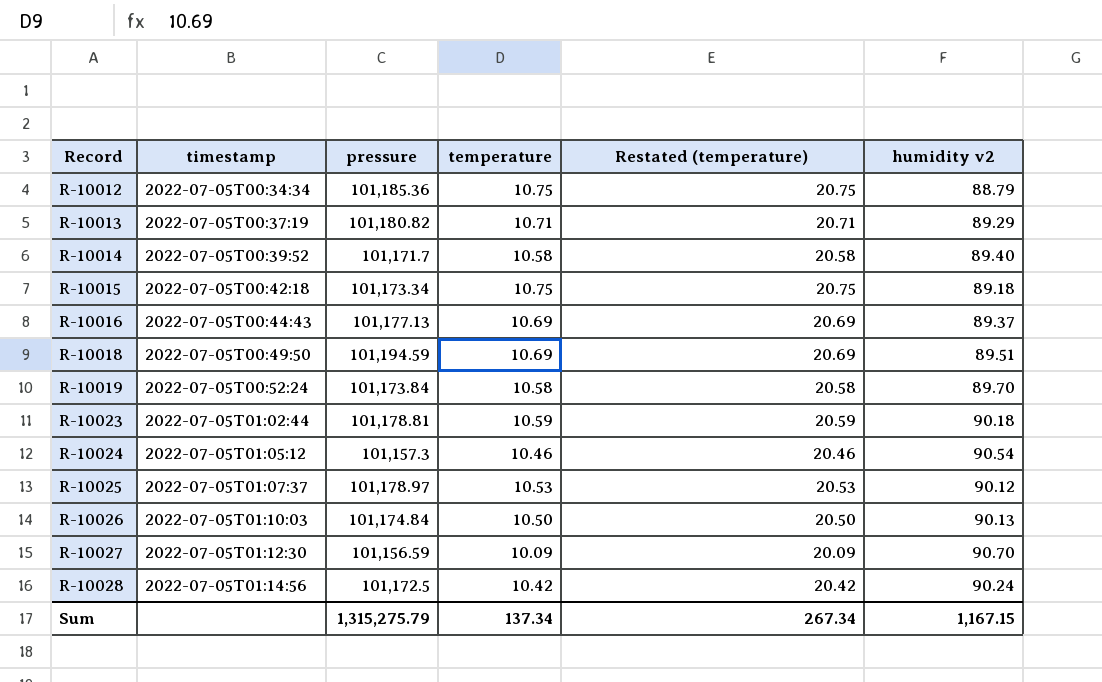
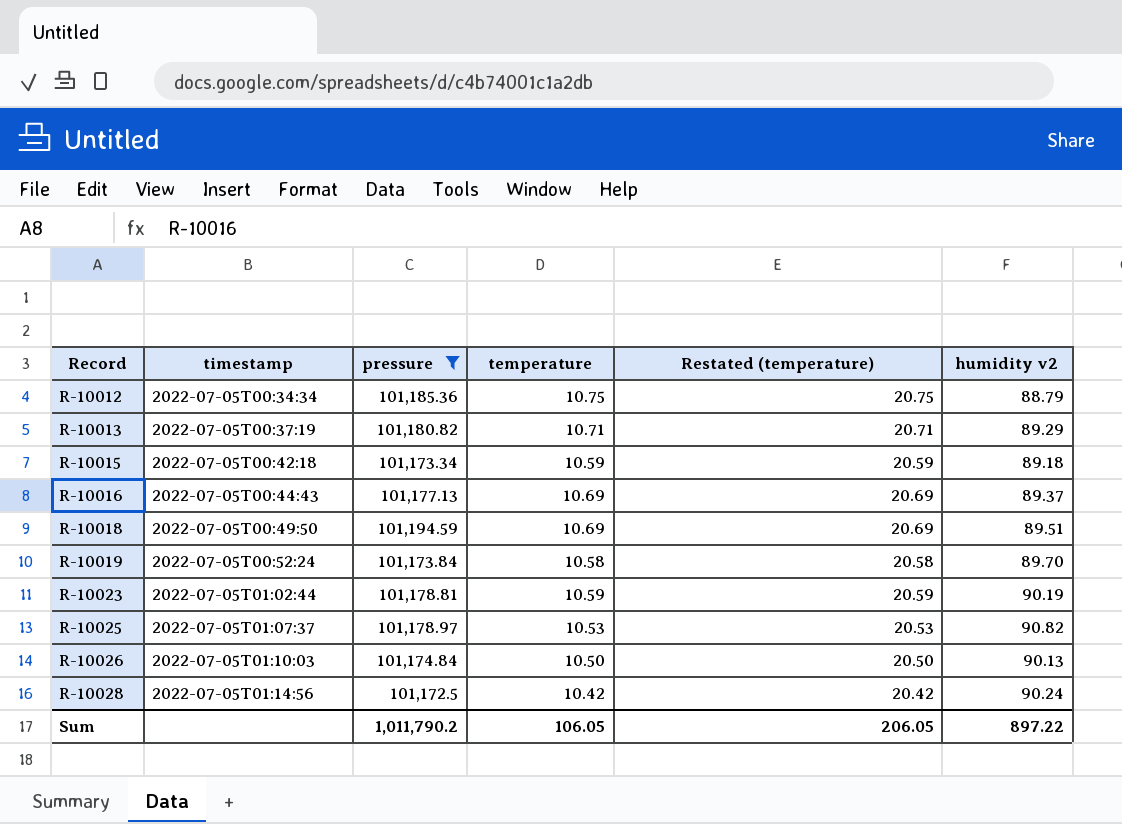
filter: none -> pressure >= 101,172.5
R-10015 | temperature: 10.75 -> 10.59
R-10015 | Restated (temperature): 20.75 -> 20.59
R-10023 | humidity v2: 90.18 -> 90.19
R-10025 | humidity v2: 90.12 -> 90.82
Sum | pressure: 1,315,275.79 -> 1,011,790.2
Sum | temperature: 137.34 -> 106.05
Sum | Restated (temperature): 267.34 -> 206.05
Sum | humidity v2: 1,167.15 -> 897.22

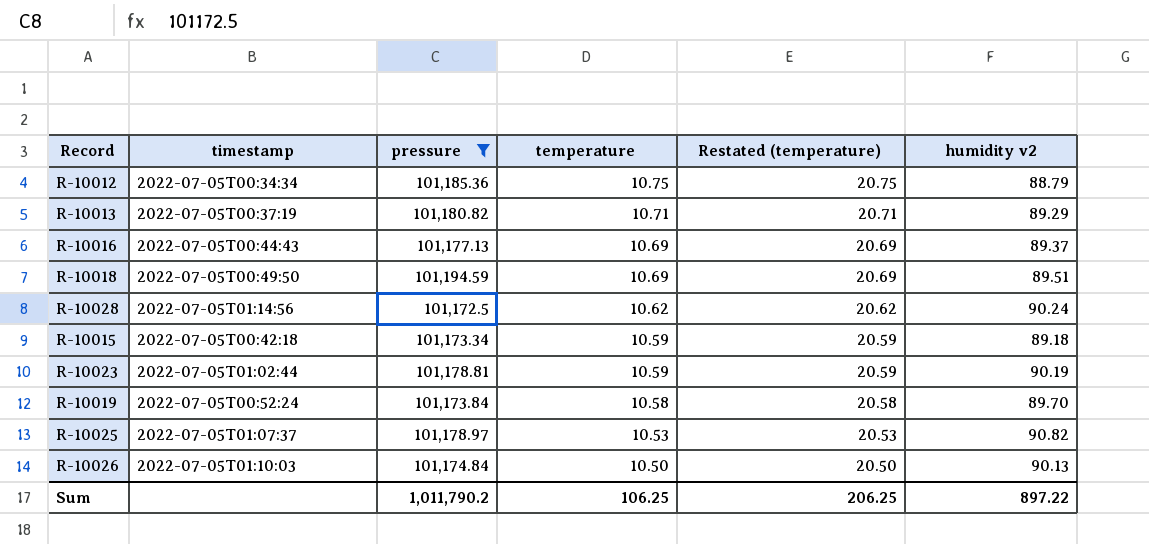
row order: Record ascending -> temperature descending
R-10028 | temperature: 10.42 -> 10.62
R-10028 | Restated (temperature): 20.42 -> 20.62
Sum | temperature: 106.05 -> 106.25
Sum | Restated (temperature): 206.05 -> 206.25

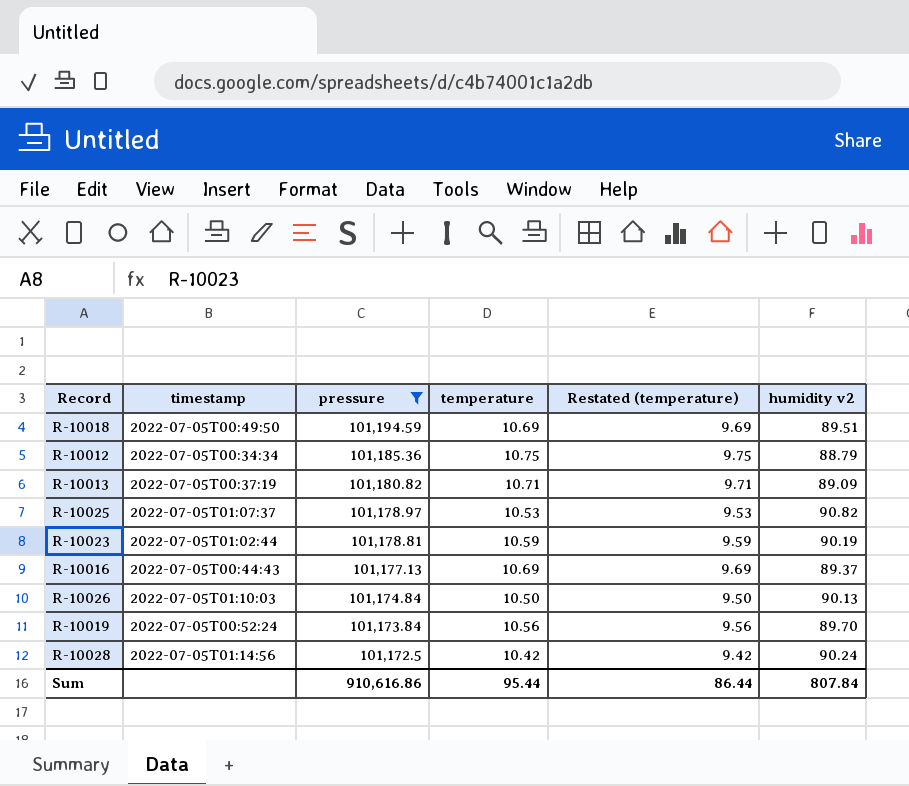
row order: temperature descending -> pressure descending
column Restated (temperature) | formula: [temperature] + 10 -> [temperature] - 1
row R-10015: 2022-07-05T00:42:18 | 101,173.34 | 10.59 | 20.59 | 89.18 -> none
R-10013 | humidity v2: 89.29 -> 89.09
R-10019 | temperature: 10.58 -> 10.56
R-10028 | temperature: 10.62 -> 10.42
Sum | pressure: 1,011,790.2 -> 910,616.86
Sum | temperature: 106.25 -> 95.44
Sum | Restated (temperature): 206.25 -> 86.44
Sum | humidity v2: 897.22 -> 807.84

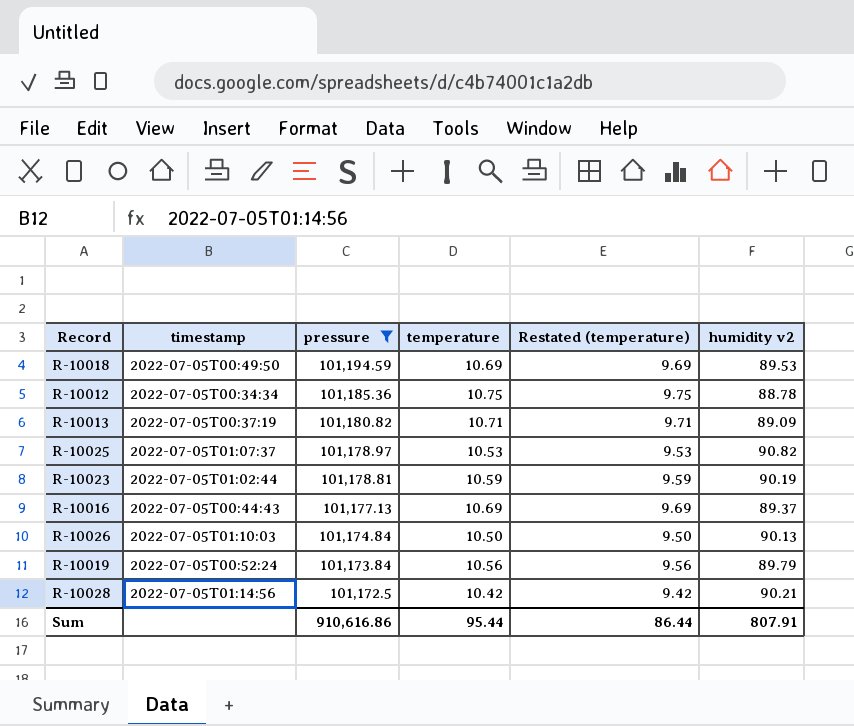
R-10018 | humidity v2: 89.51 -> 89.53
R-10012 | humidity v2: 88.79 -> 88.78
R-10019 | humidity v2: 89.70 -> 89.79
R-10028 | humidity v2: 90.24 -> 90.21
Sum | humidity v2: 807.84 -> 807.91

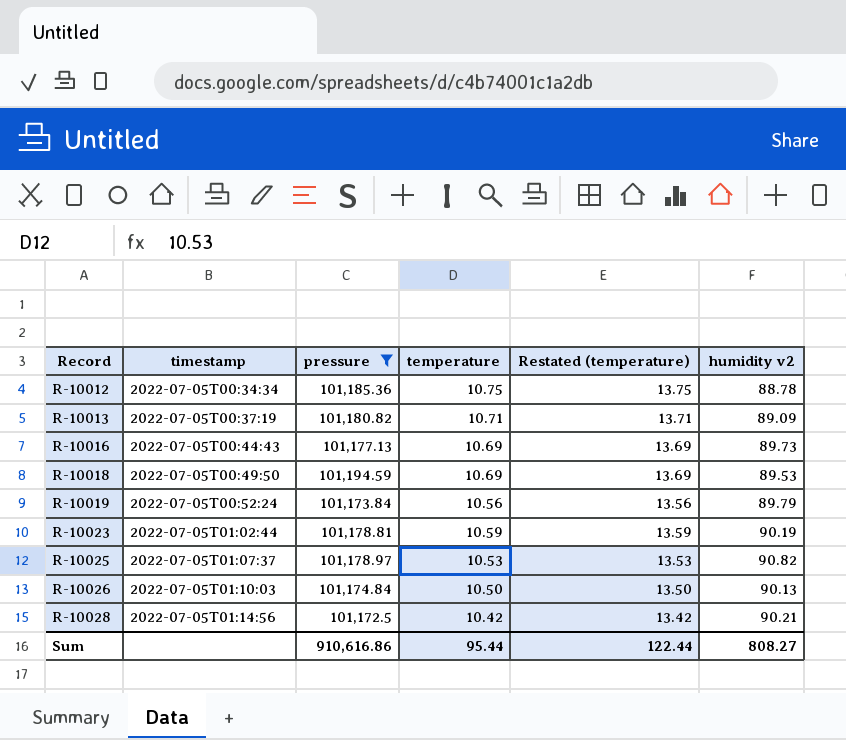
row order: pressure descending -> Record ascending
column Restated (temperature) | formula: [temperature] - 1 -> [temperature] + 3
R-10016 | humidity v2: 89.37 -> 89.73
Sum | Restated (temperature): 86.44 -> 122.44
Sum | humidity v2: 807.91 -> 808.27

